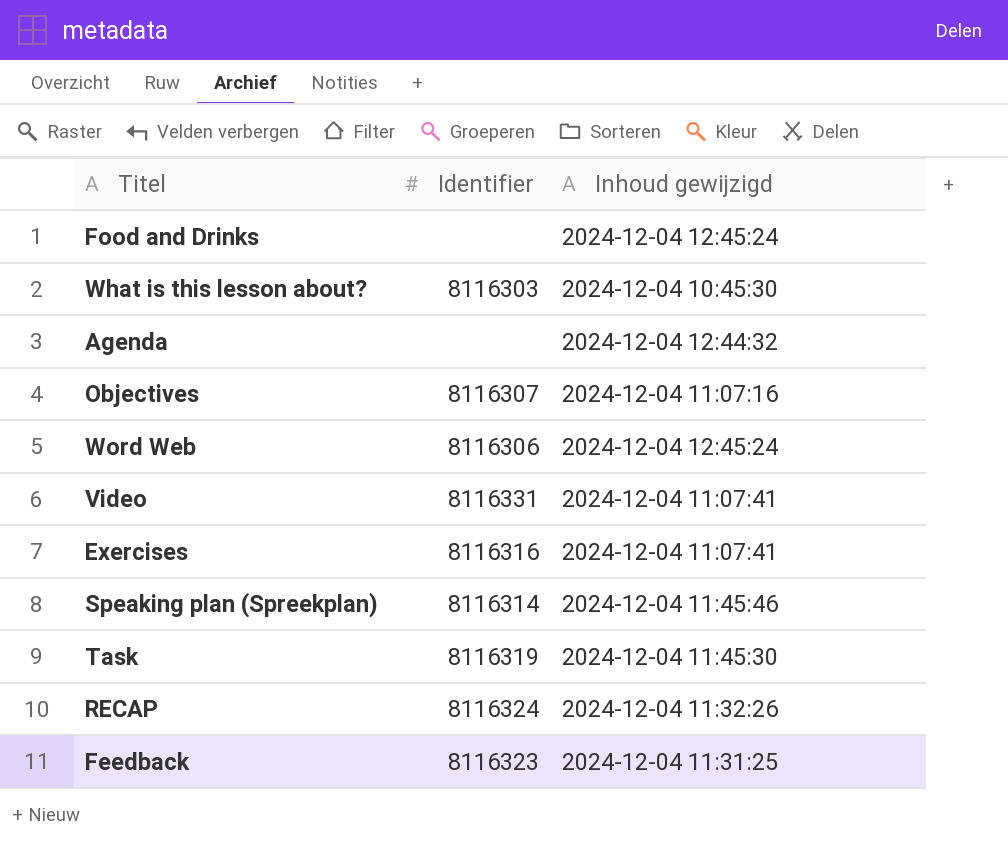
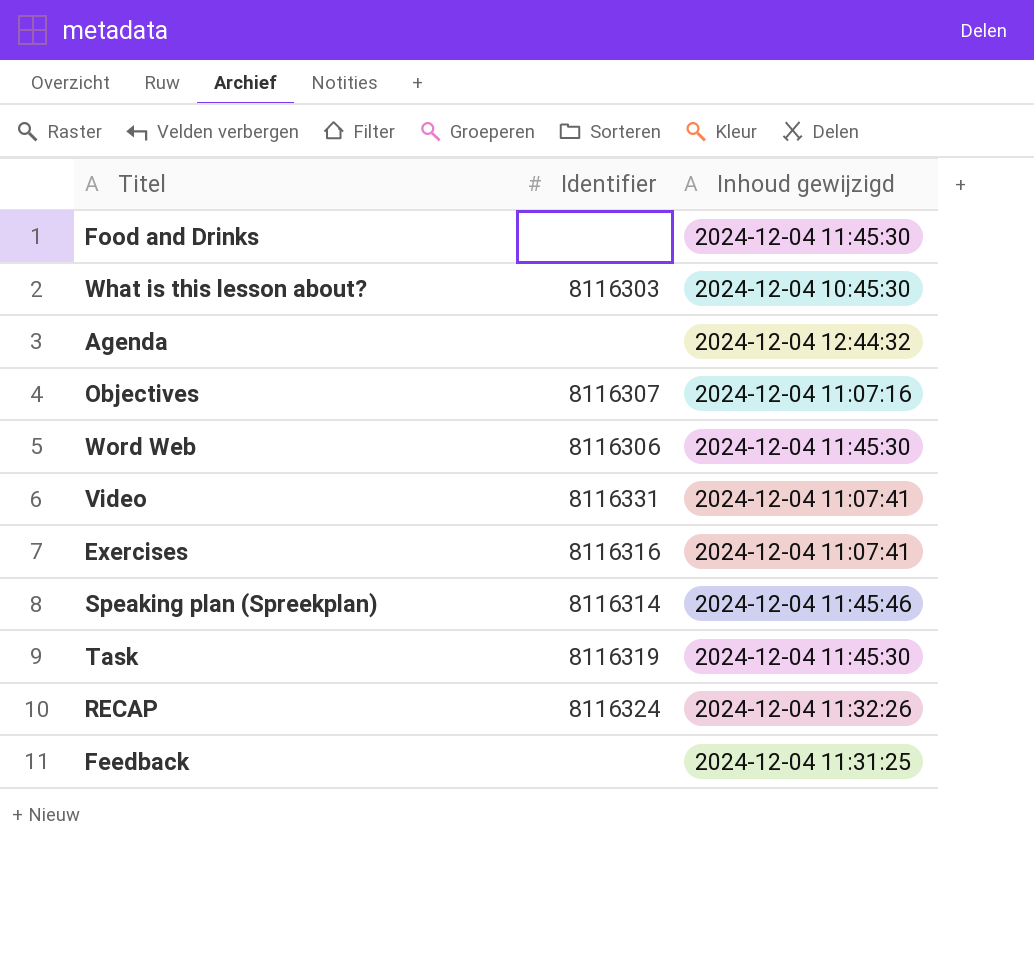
Food and Drinks | Inhoud gewijzigd: 2024-12-04 12:45:24 -> 2024-12-04 11:45:30
Word Web | Inhoud gewijzigd: 2024-12-04 12:45:24 -> 2024-12-04 11:45:30
Feedback | Identifier: 8116323 -> none

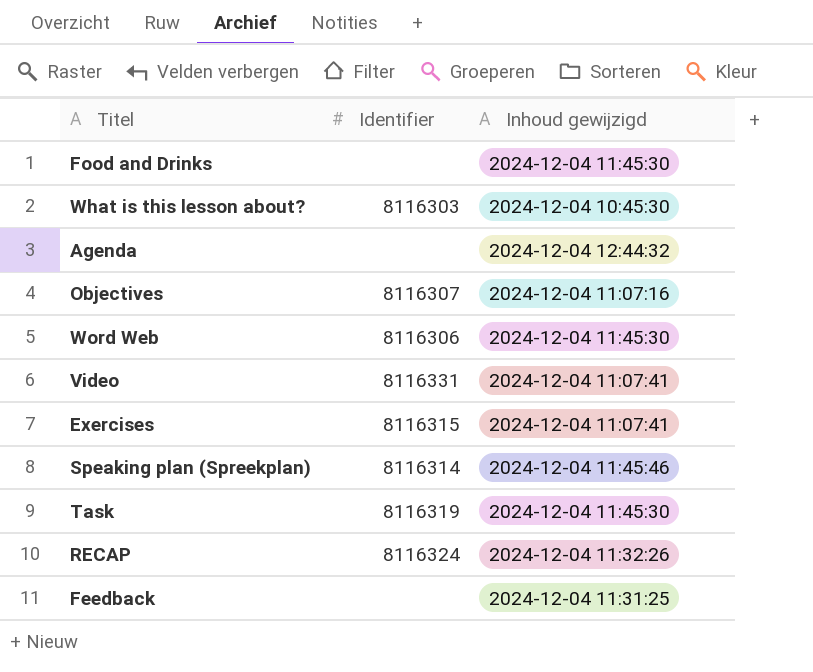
Exercises | Identifier: 8116316 -> 8116315

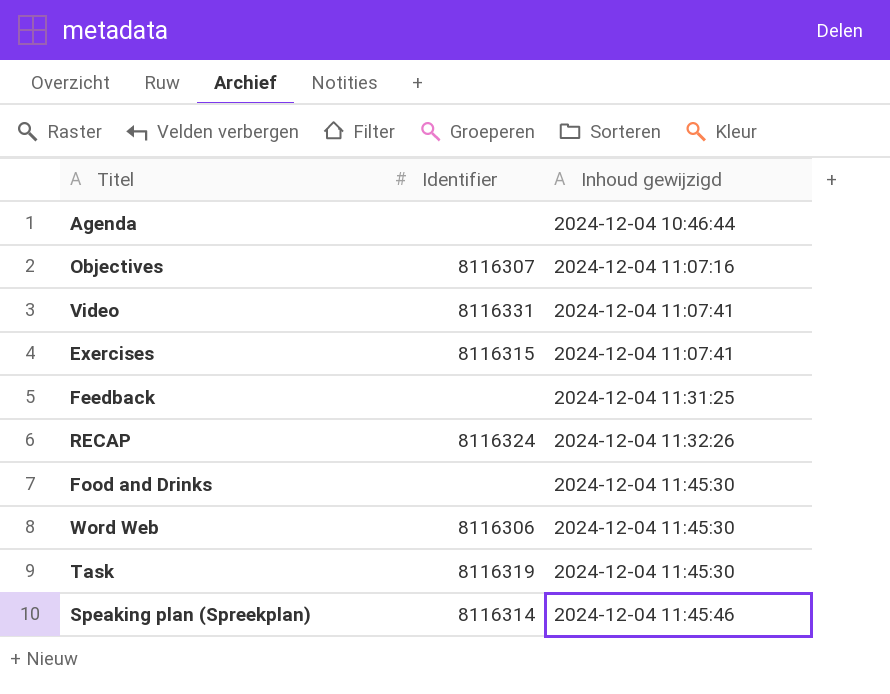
row order: none -> Inhoud gewijzigd ascending
row What is this lesson about?: 8116303 | 2024-12-04 10:45:30 -> none
Agenda | Inhoud gewijzigd: 2024-12-04 12:44:32 -> 2024-12-04 10:46:44

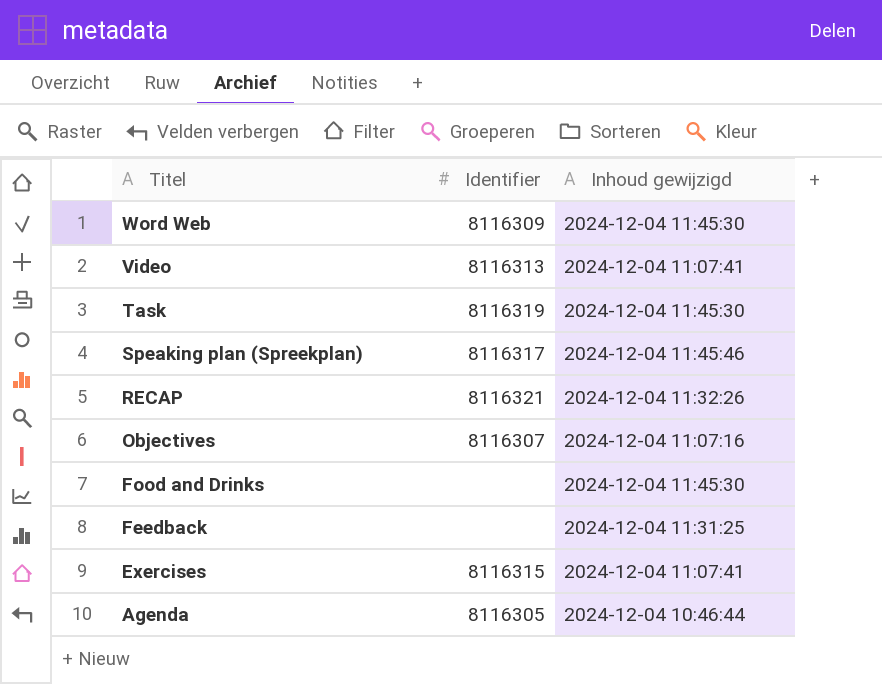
row order: Inhoud gewijzigd ascending -> Titel descending
Word Web | Identifier: 8116306 -> 8116309
Video | Identifier: 8116331 -> 8116313
Speaking plan (Spreekplan) | Identifier: 8116314 -> 8116317
RECAP | Identifier: 8116324 -> 8116321
Agenda | Identifier: none -> 8116305

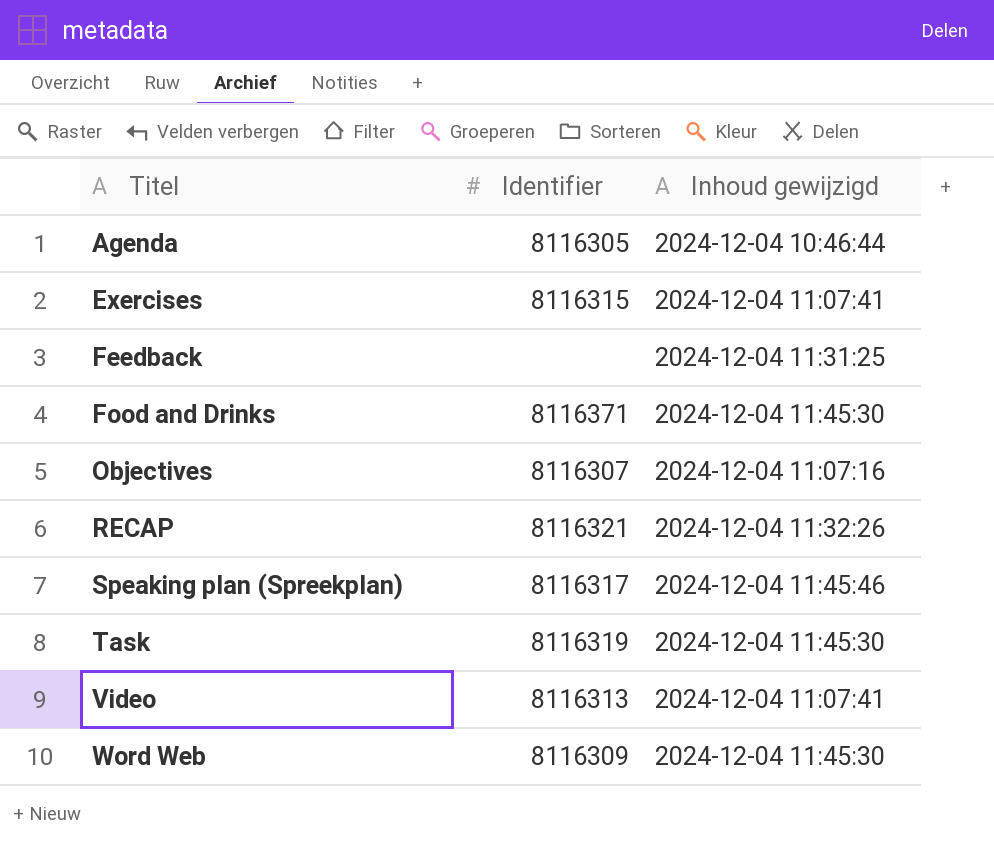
row order: Titel descending -> Titel ascending
Food and Drinks | Identifier: none -> 8116371

